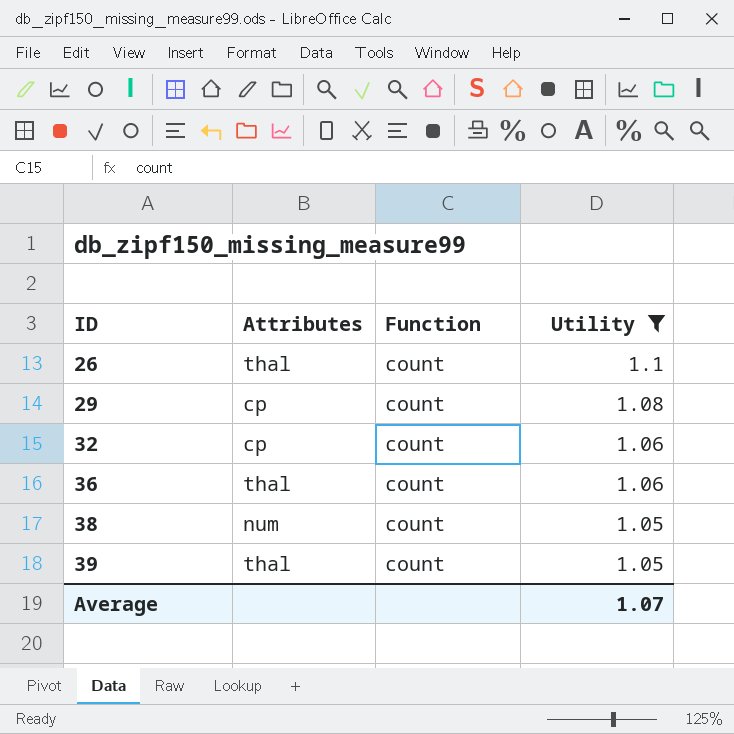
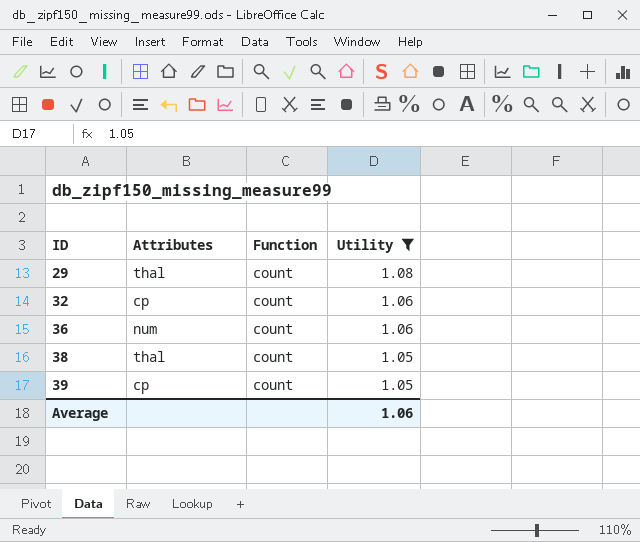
row 26: thal | count | 1.1 -> none
29 | Attributes: cp -> thal
36 | Attributes: thal -> num
38 | Attributes: num -> thal
39 | Attributes: thal -> cp
Average | Utility: 1.07 -> 1.06

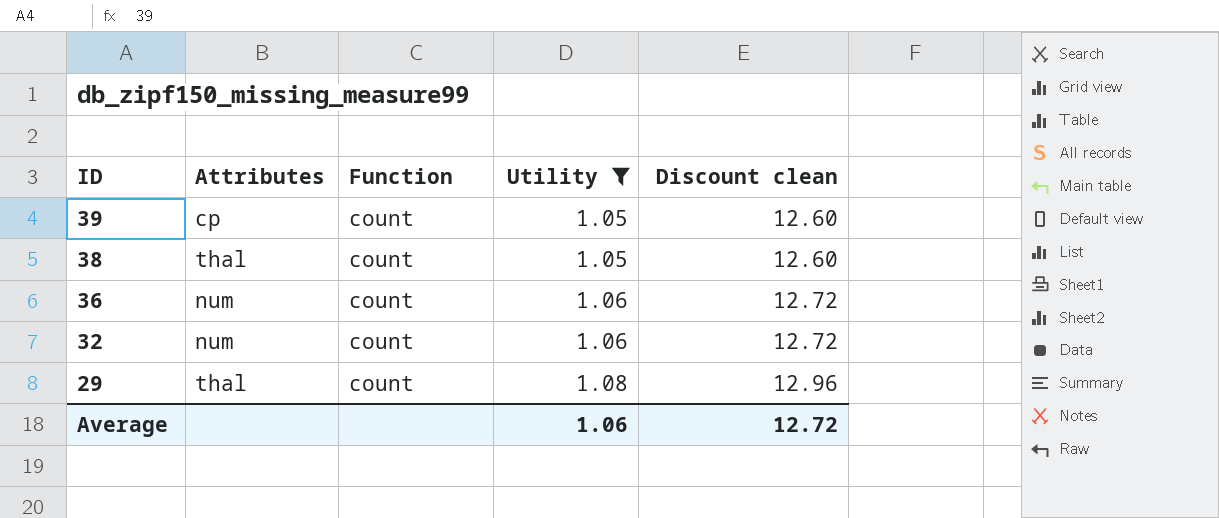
row order: ID ascending -> ID descending
column Discount clean | formula: none -> [Utility] * 12
32 | Attributes: cp -> num

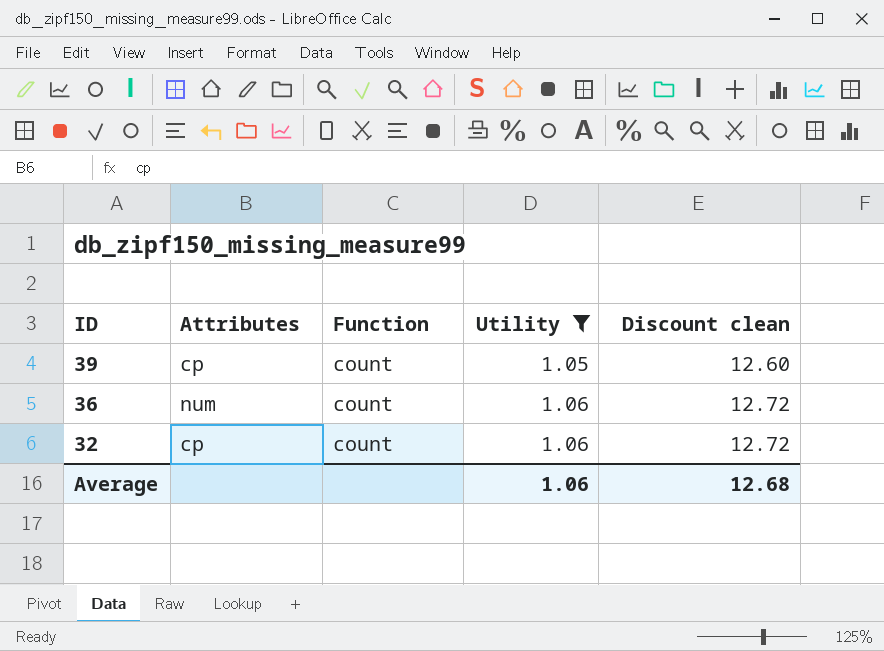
row 38: thal | count | 1.05 | 12.60 -> none
row 29: thal | count | 1.08 | 12.96 -> none
32 | Attributes: num -> cp
Average | Discount clean: 12.72 -> 12.68

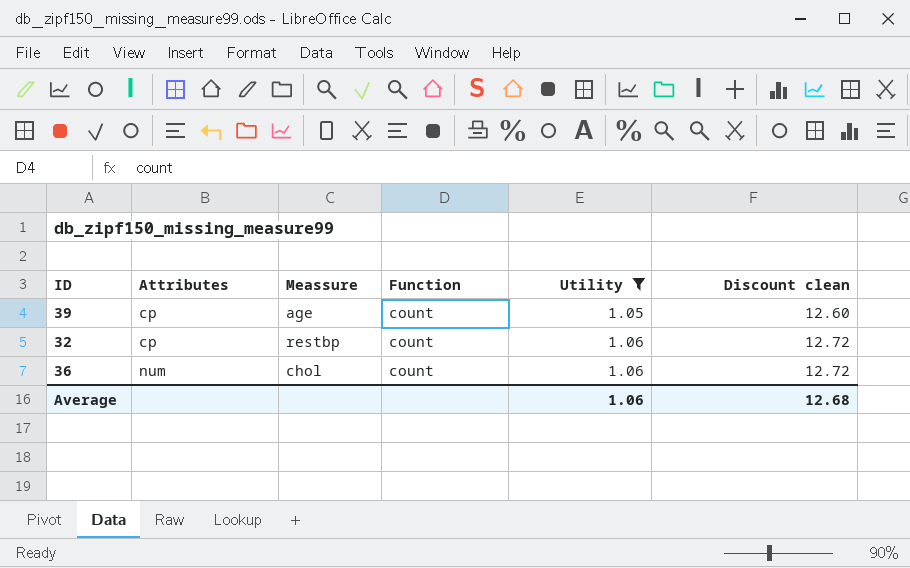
row order: ID descending -> Attributes ascending
column Meassure | position: none -> 3

